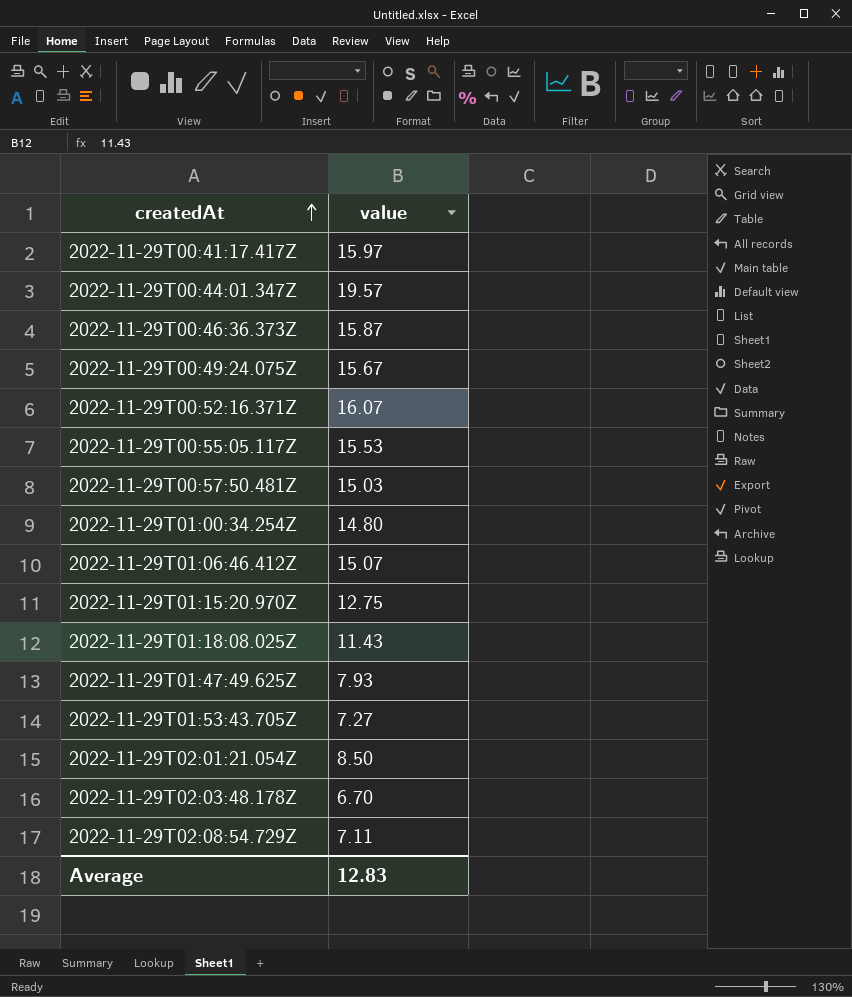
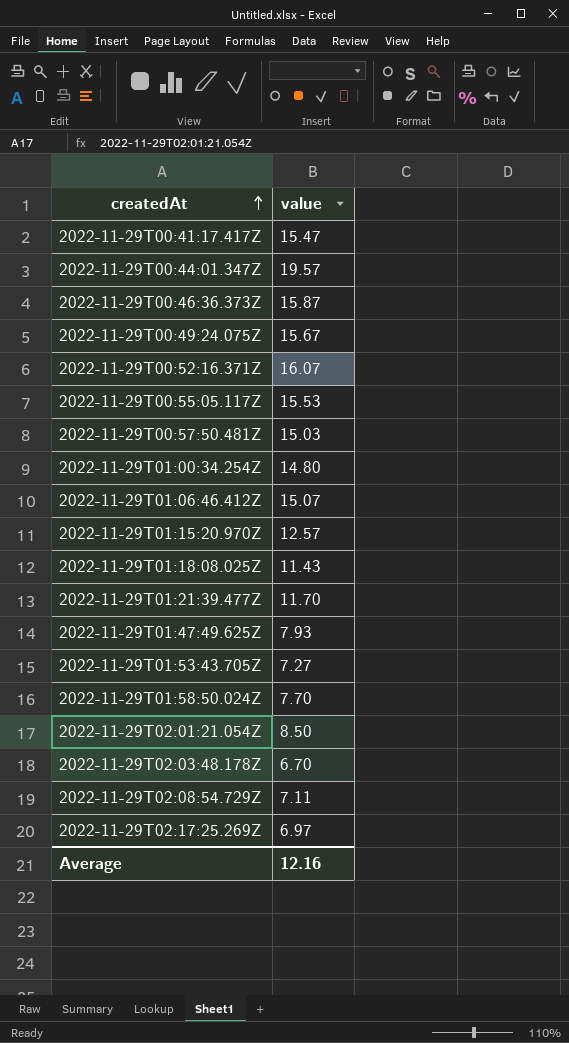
2022-11-29T00:41:17.417Z | value: 15.97 -> 15.47
2022-11-29T01:15:20.970Z | value: 12.75 -> 12.57
row 2022-11-29T01:21:39.477Z: none -> 11.70
row 2022-11-29T01:58:50.024Z: none -> 7.70
row 2022-11-29T02:17:25.269Z: none -> 6.97
Average | value: 12.83 -> 12.16

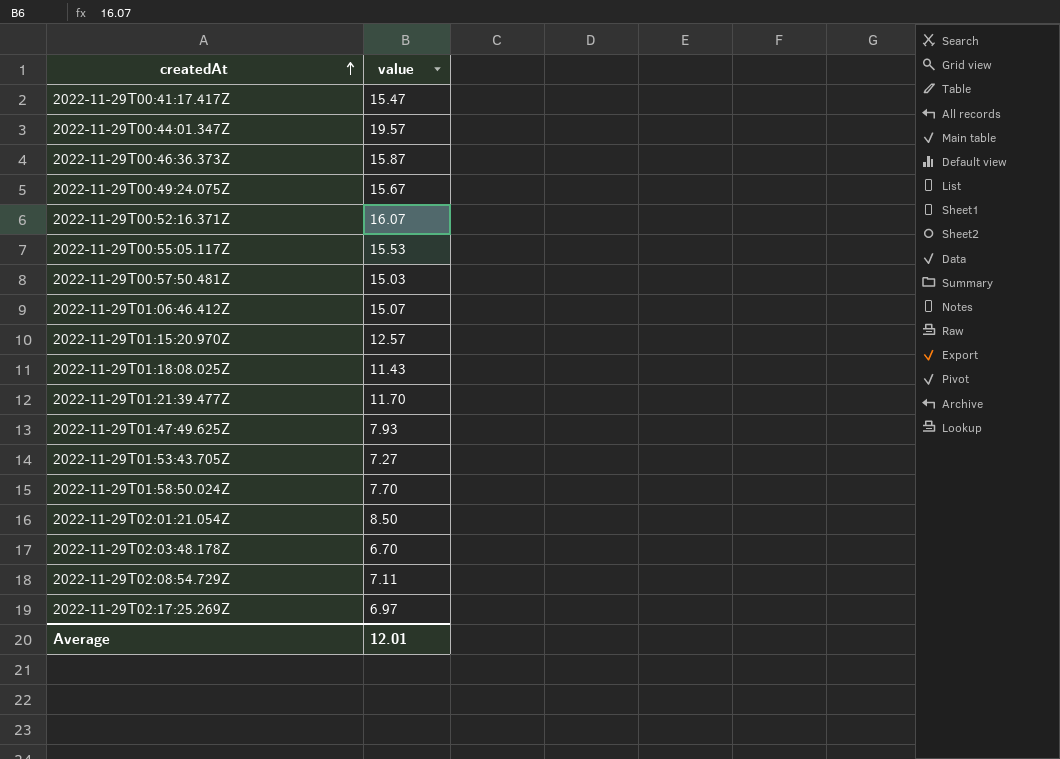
row 2022-11-29T01:00:34.254Z: 14.80 -> none
Average | value: 12.16 -> 12.01

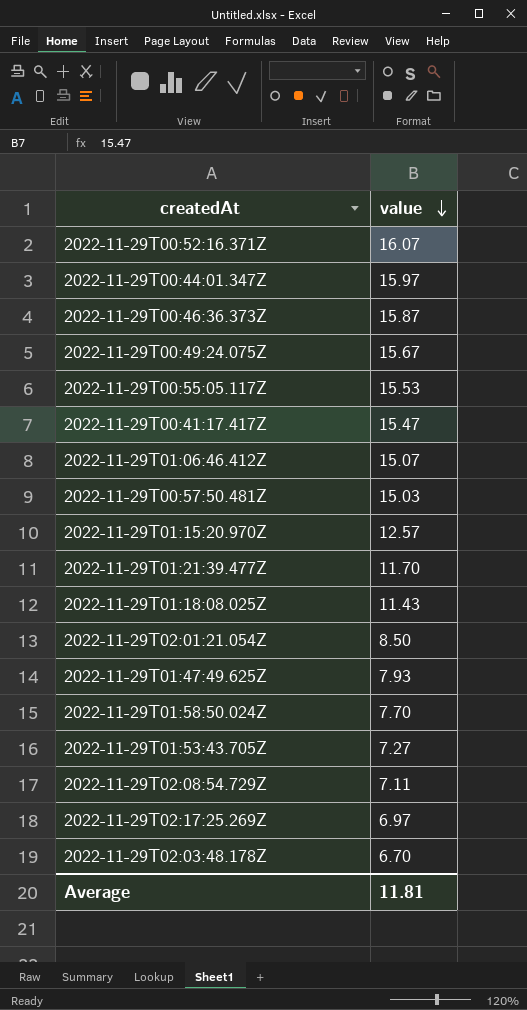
row order: createdAt ascending -> value descending
2022-11-29T00:44:01.347Z | value: 19.57 -> 15.97
Average | value: 12.01 -> 11.81

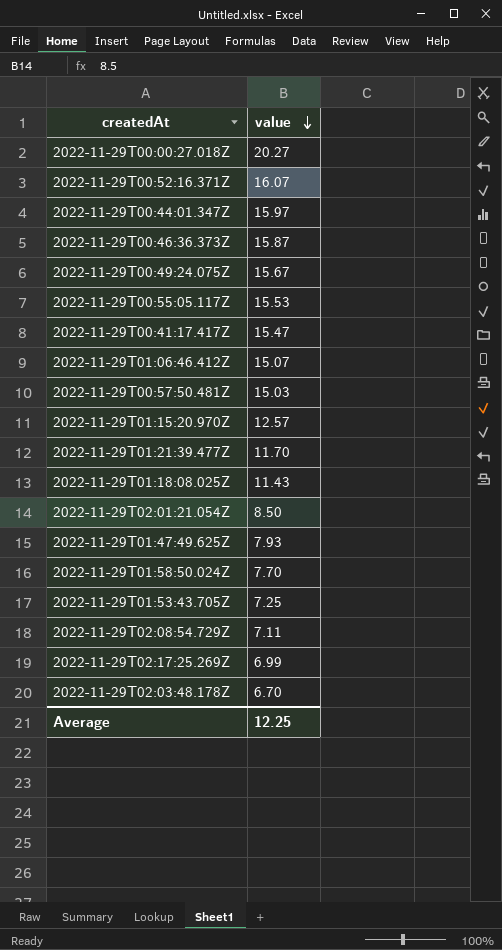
row 2022-11-29T00:00:27.018Z: none -> 20.27
2022-11-29T01:53:43.705Z | value: 7.27 -> 7.25
2022-11-29T02:17:25.269Z | value: 6.97 -> 6.99
Average | value: 11.81 -> 12.25

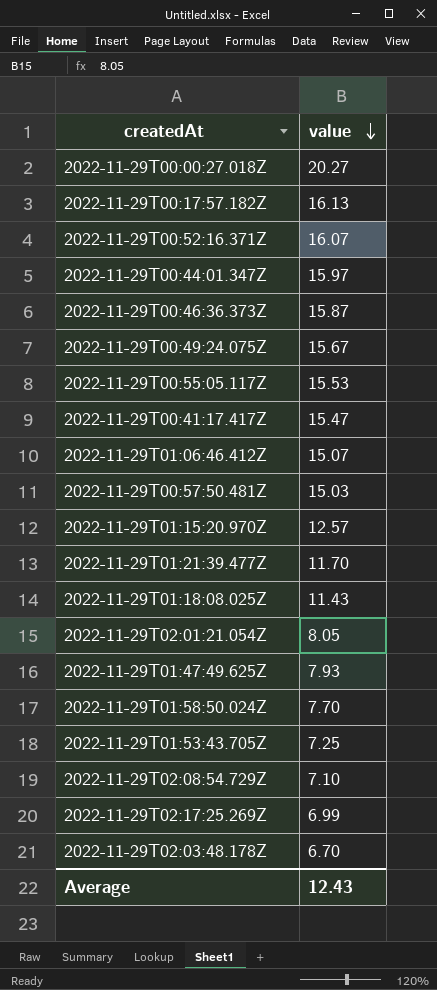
row 2022-11-29T00:17:57.182Z: none -> 16.13
2022-11-29T02:01:21.054Z | value: 8.50 -> 8.05
2022-11-29T02:08:54.729Z | value: 7.11 -> 7.10
Average | value: 12.25 -> 12.43

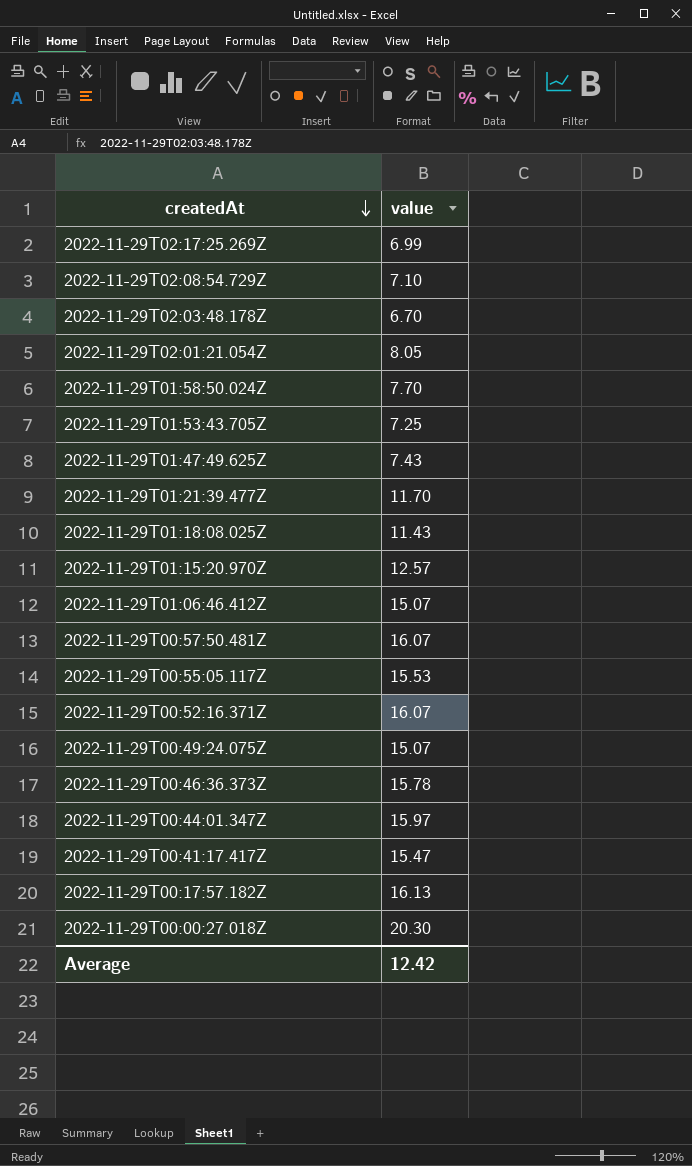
row order: value descending -> createdAt descending
2022-11-29T01:47:49.625Z | value: 7.93 -> 7.43
2022-11-29T00:57:50.481Z | value: 15.03 -> 16.07
2022-11-29T00:49:24.075Z | value: 15.67 -> 15.07
2022-11-29T00:46:36.373Z | value: 15.87 -> 15.78
2022-11-29T00:00:27.018Z | value: 20.27 -> 20.30
Average | value: 12.43 -> 12.42

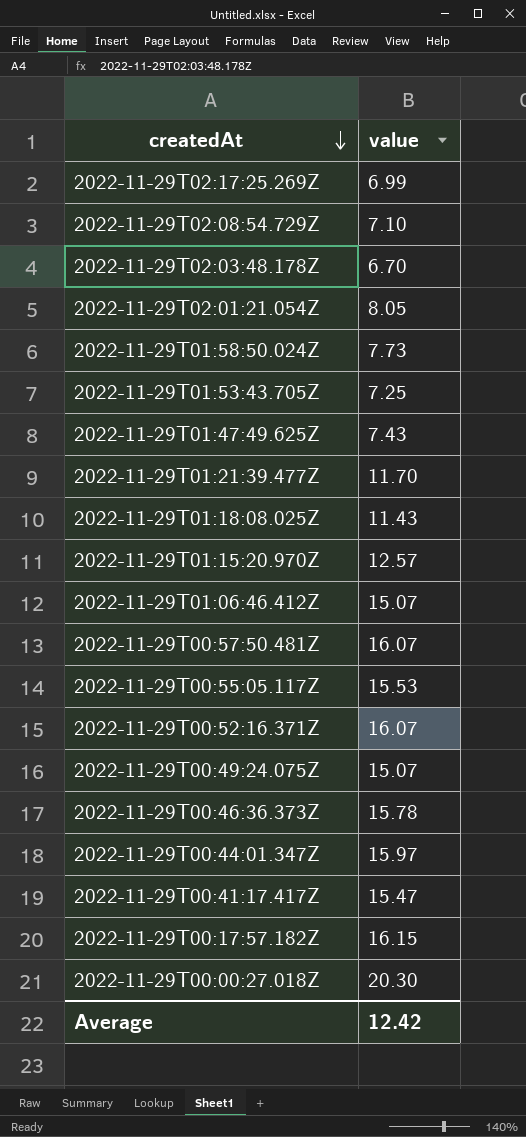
2022-11-29T01:58:50.024Z | value: 7.70 -> 7.73
2022-11-29T00:17:57.182Z | value: 16.13 -> 16.15

